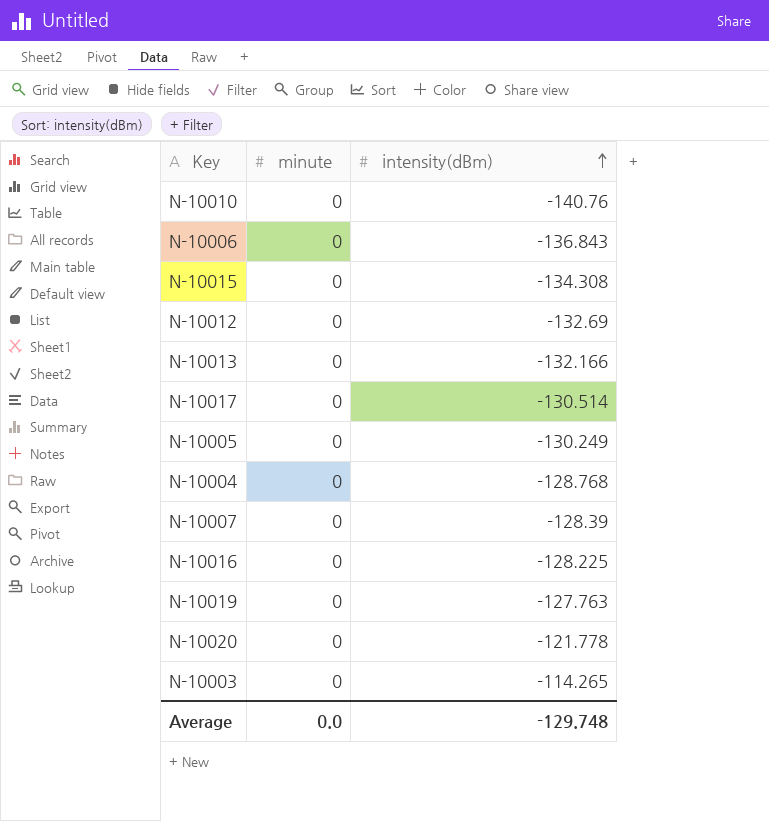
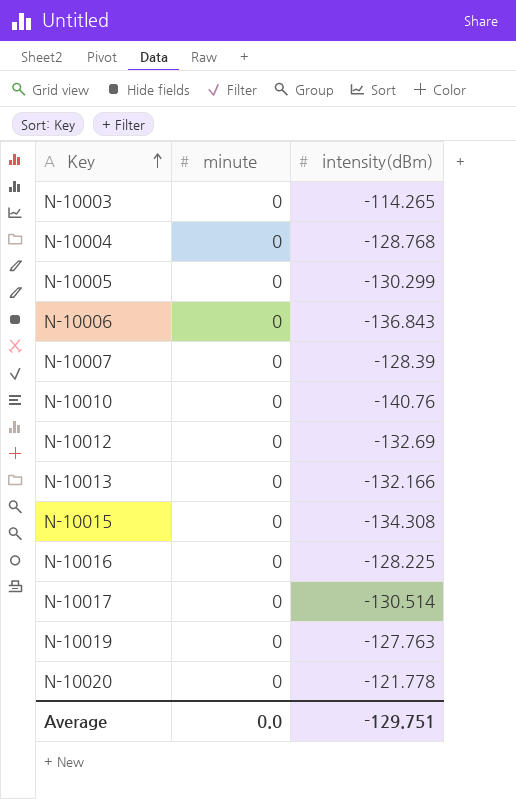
row order: intensity(dBm) ascending -> Key ascending
N-10005 | intensity(dBm): -130.249 -> -130.299
Average | intensity(dBm): -129.748 -> -129.751

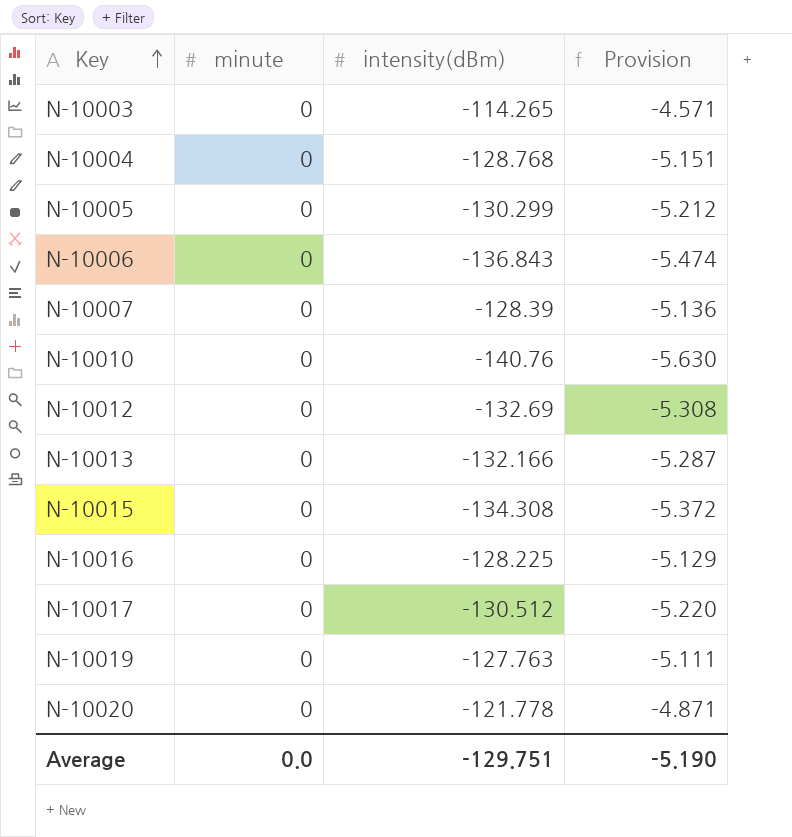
column Provision | formula: none -> [intensity(dBm)] * 0.04
N-10017 | intensity(dBm): -130.514 -> -130.512

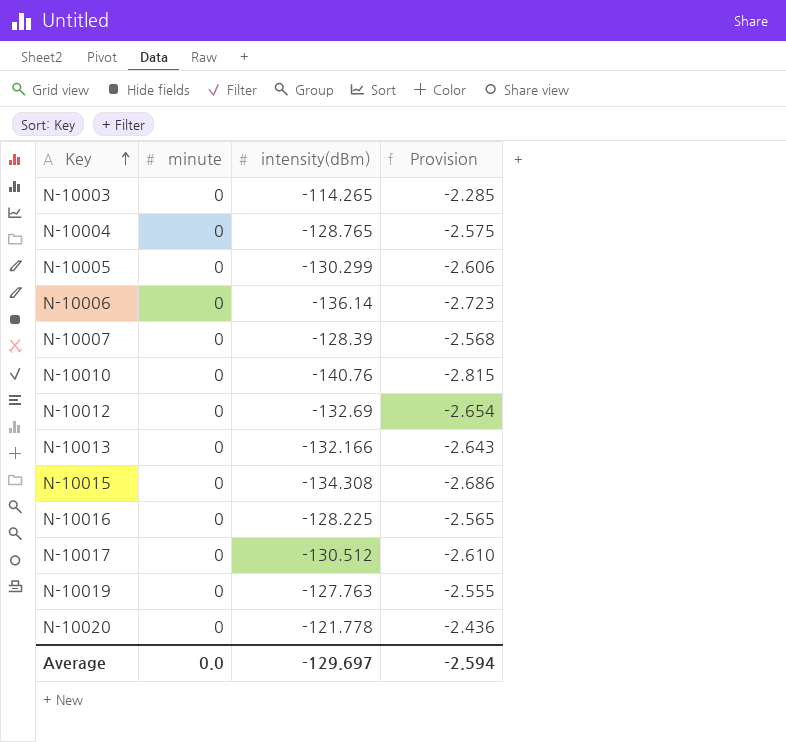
column Provision | formula: [intensity(dBm)] * 0.04 -> [intensity(dBm)] * 0.02
N-10004 | intensity(dBm): -128.768 -> -128.765
N-10006 | intensity(dBm): -136.843 -> -136.14
Average | intensity(dBm): -129.751 -> -129.697
Average | Provision: -5.190 -> -2.594

